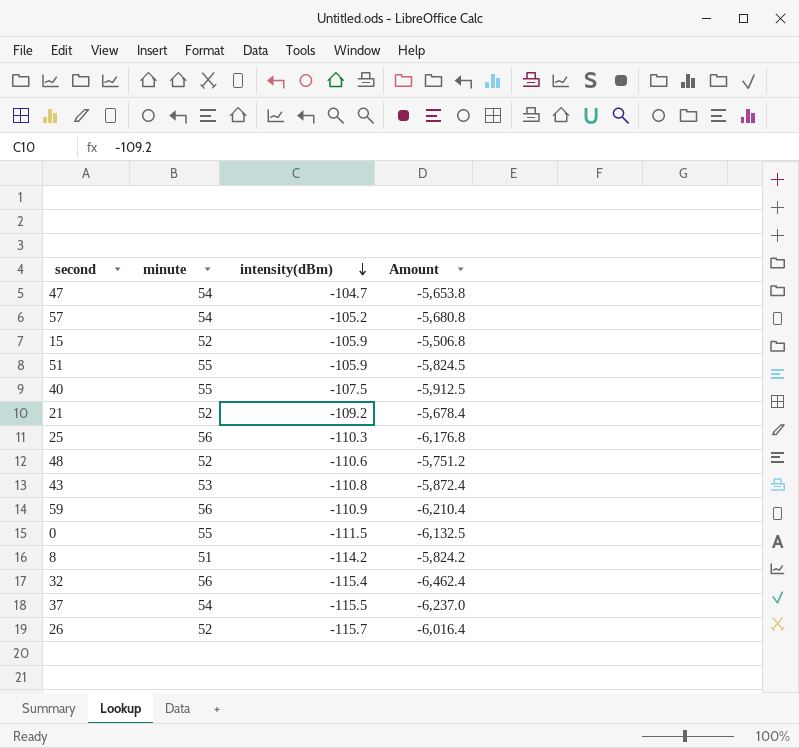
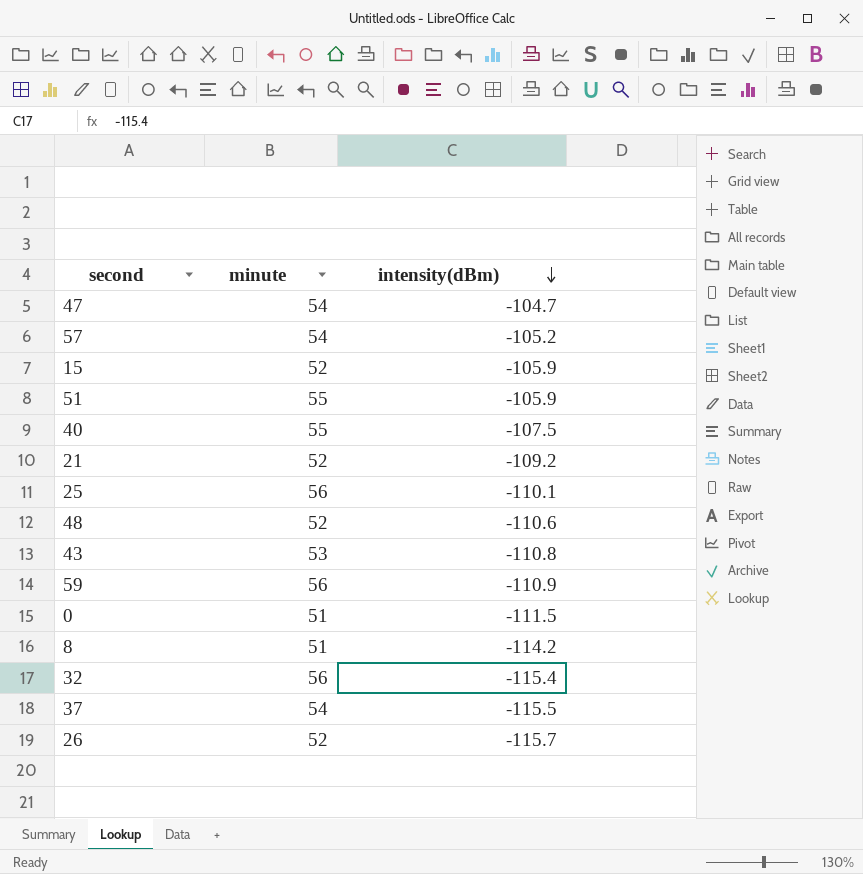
column Amount | formula: [minute] * [intensity(dBm)] -> none
25 | intensity(dBm): -110.3 -> -110.1
0 | minute: 55 -> 51

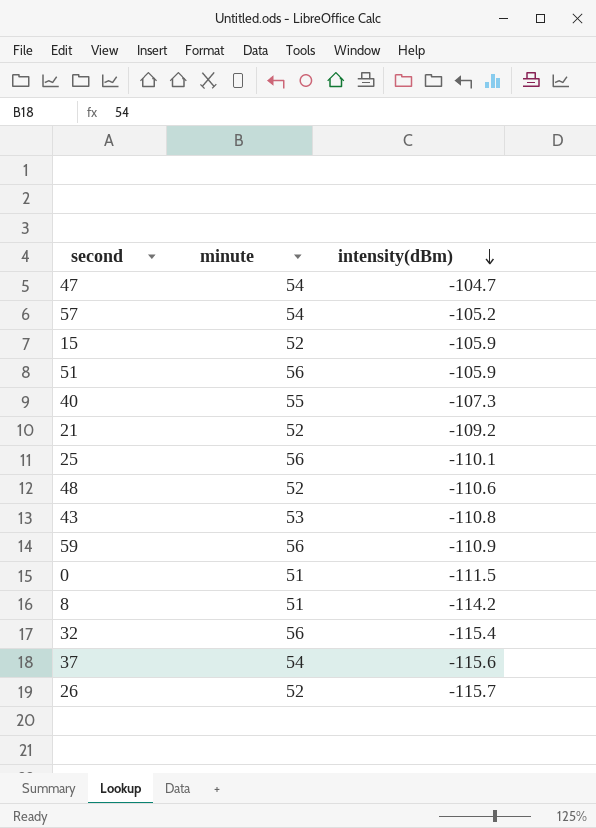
51 | minute: 55 -> 56
40 | intensity(dBm): -107.5 -> -107.3
37 | intensity(dBm): -115.5 -> -115.6

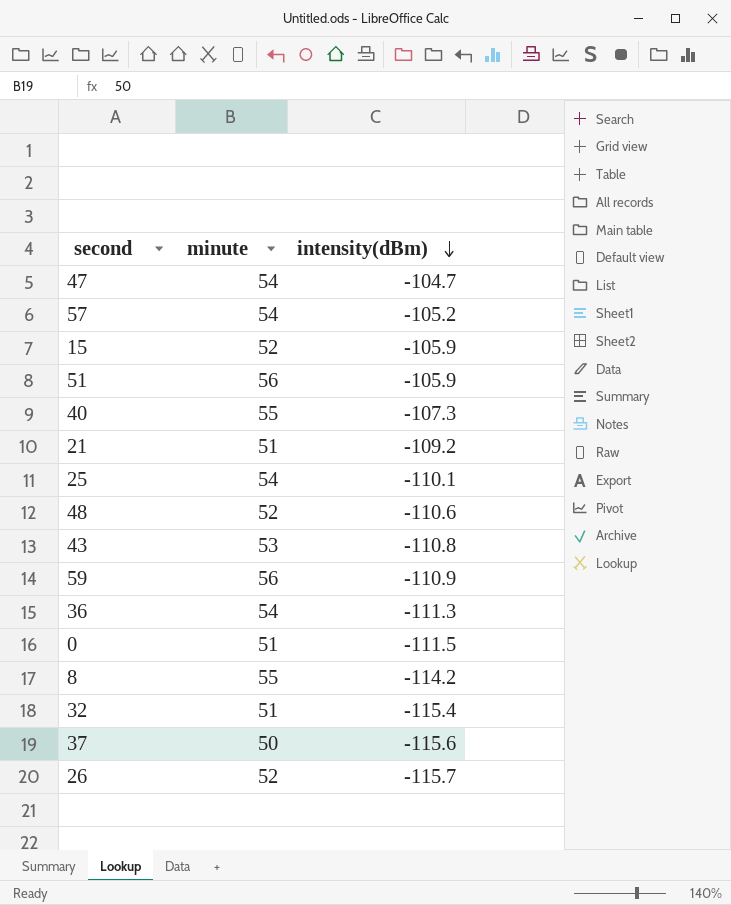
21 | minute: 52 -> 51
25 | minute: 56 -> 54
row 36: none -> 54 | -111.3
8 | minute: 51 -> 55
32 | minute: 56 -> 51
37 | minute: 54 -> 50

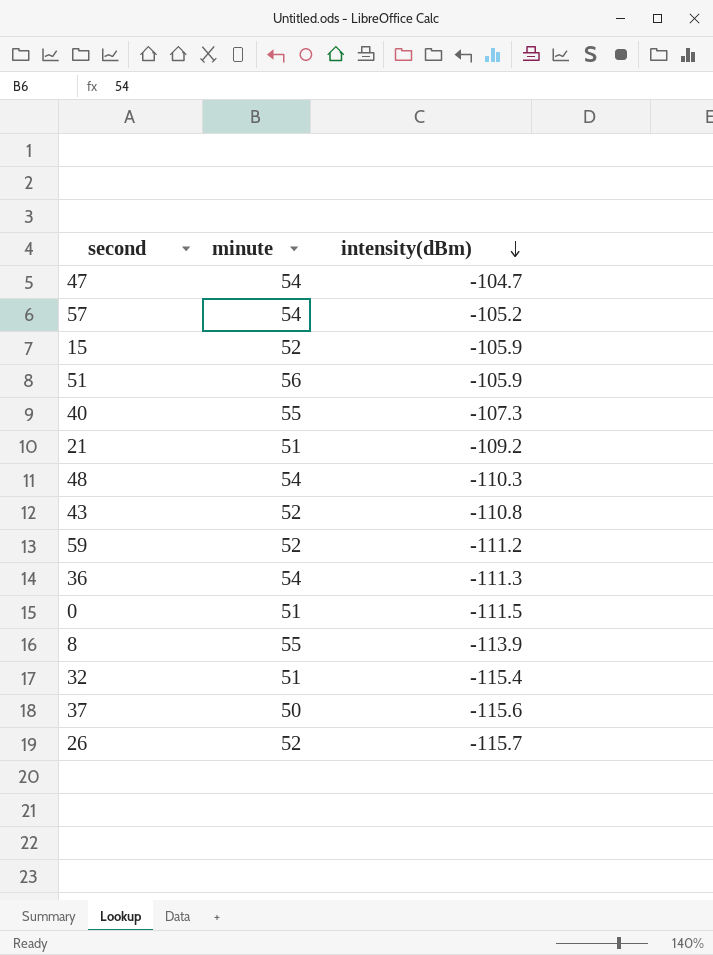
row 25: 54 | -110.1 -> none
48 | minute: 52 -> 54
48 | intensity(dBm): -110.6 -> -110.3
43 | minute: 53 -> 52
59 | minute: 56 -> 52
59 | intensity(dBm): -110.9 -> -111.2
8 | intensity(dBm): -114.2 -> -113.9

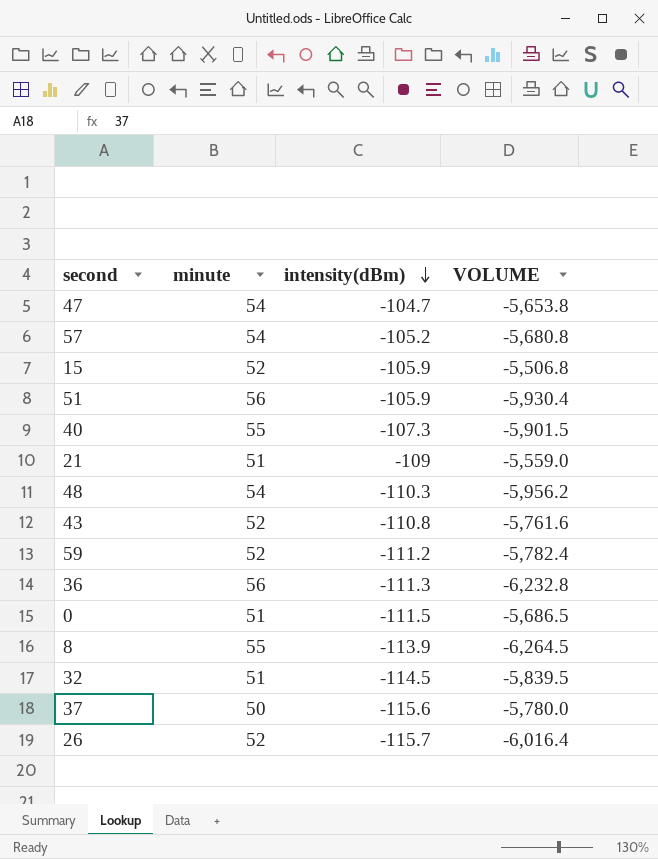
column VOLUME | formula: none -> [minute] * [intensity(dBm)]
21 | intensity(dBm): -109.2 -> -109
36 | minute: 54 -> 56
32 | intensity(dBm): -115.4 -> -114.5

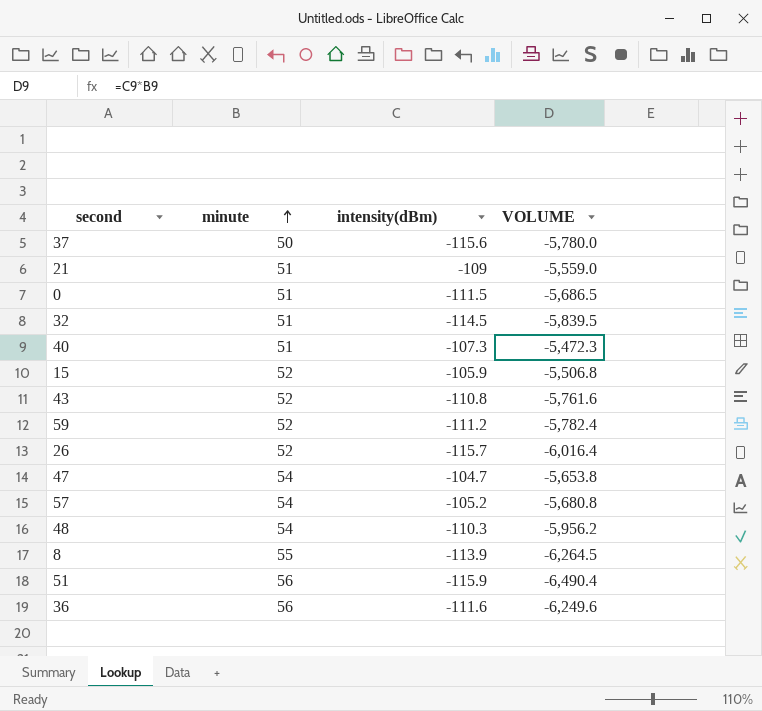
row order: intensity(dBm) descending -> minute ascending
40 | minute: 55 -> 51
40 | VOLUME: -5,901.5 -> -5,472.3
51 | intensity(dBm): -105.9 -> -115.9
51 | VOLUME: -5,930.4 -> -6,490.4
36 | intensity(dBm): -111.3 -> -111.6
36 | VOLUME: -6,232.8 -> -6,249.6

